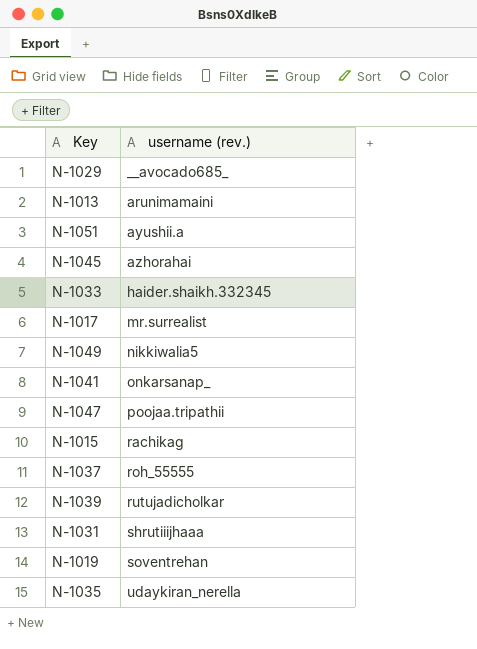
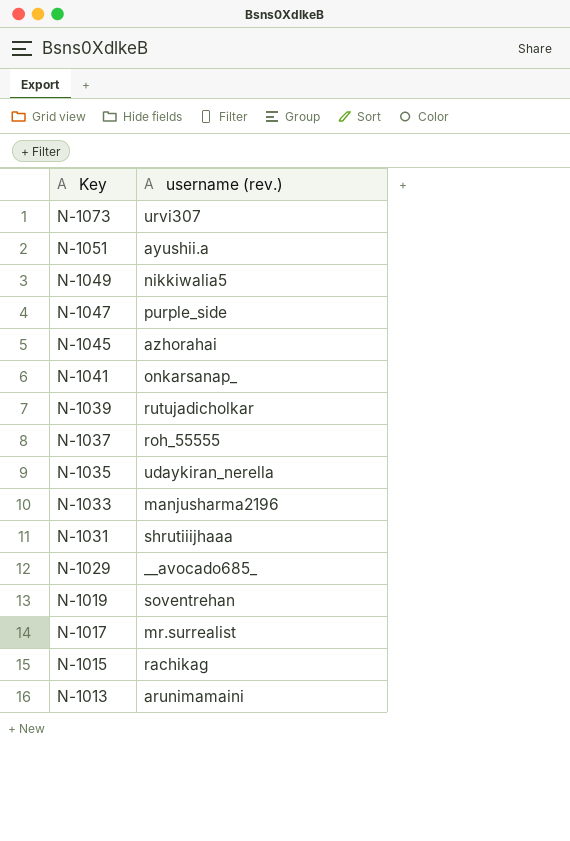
row order: username (rev.) ascending -> Key descending
row N-1073: none -> urvi307
N-1047 | username (rev.): poojaa.tripathii -> purple_side
N-1033 | username (rev.): haider.shaikh.332345 -> manjusharma2196

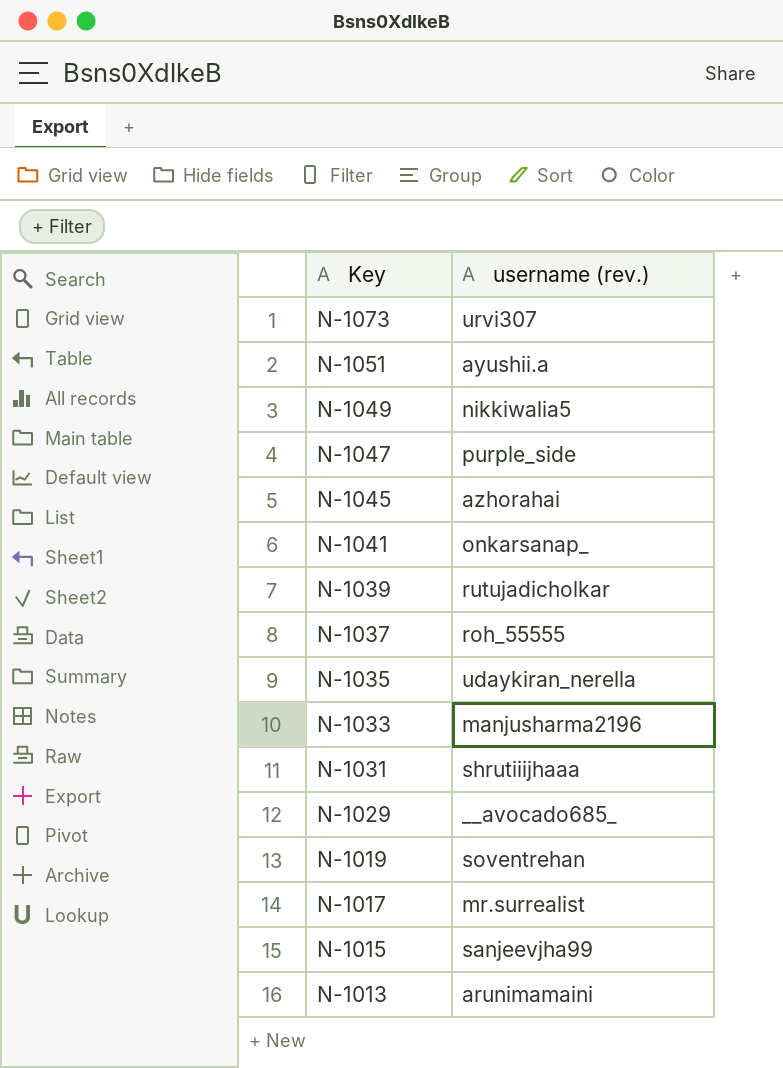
N-1015 | username (rev.): rachikag -> sanjeevjha99

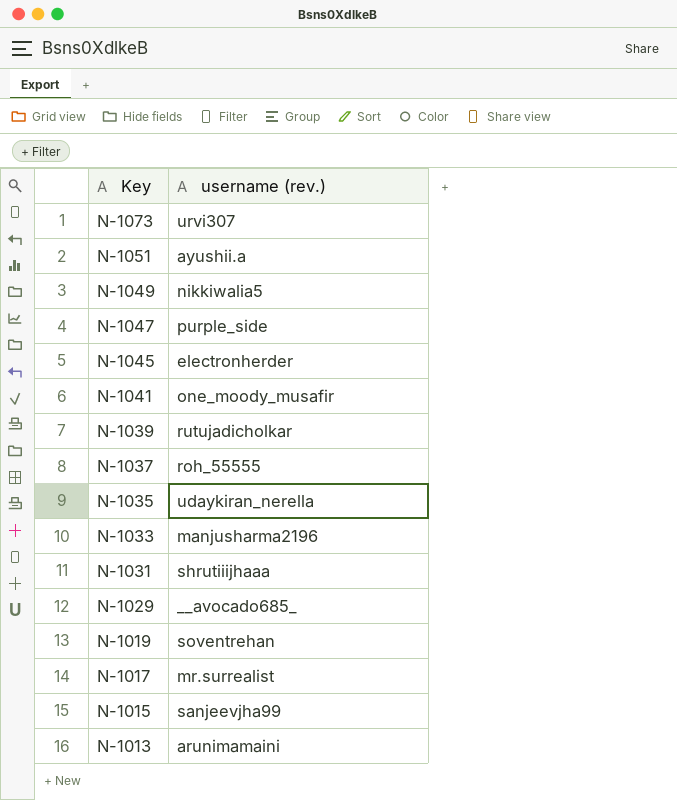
N-1045 | username (rev.): azhorahai -> electronherder
N-1041 | username (rev.): onkarsanap_ -> one_moody_musafir

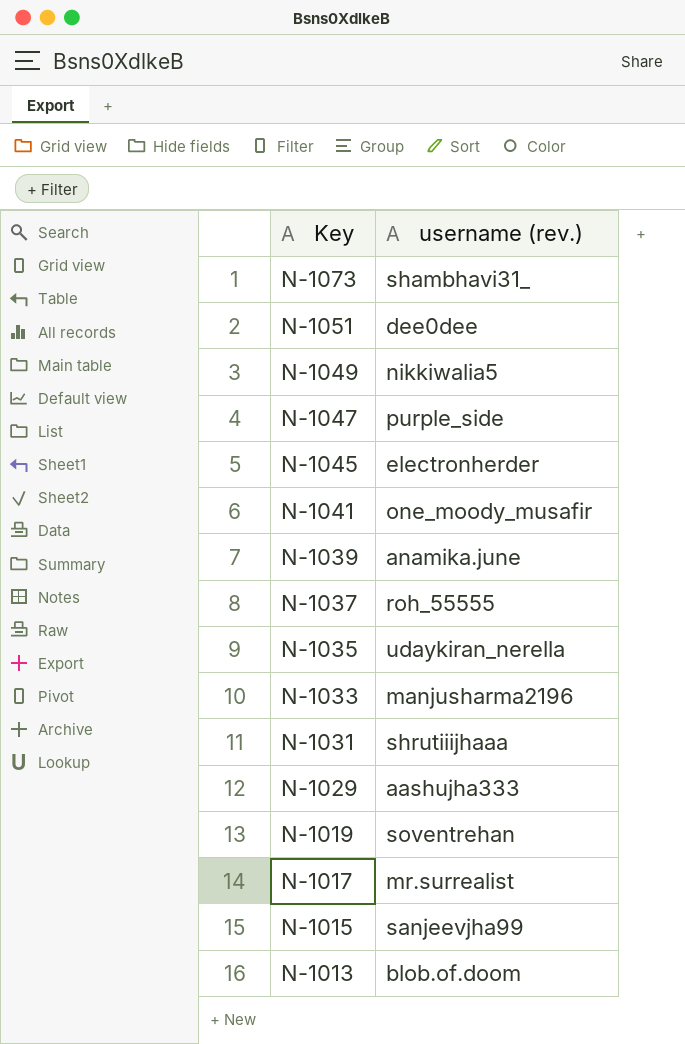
N-1073 | username (rev.): urvi307 -> shambhavi31_
N-1051 | username (rev.): ayushii.a -> dee0dee
N-1039 | username (rev.): rutujadicholkar -> anamika.june
N-1029 | username (rev.): __avocado685_ -> aashujha333
N-1013 | username (rev.): arunimamaini -> blob.of.doom

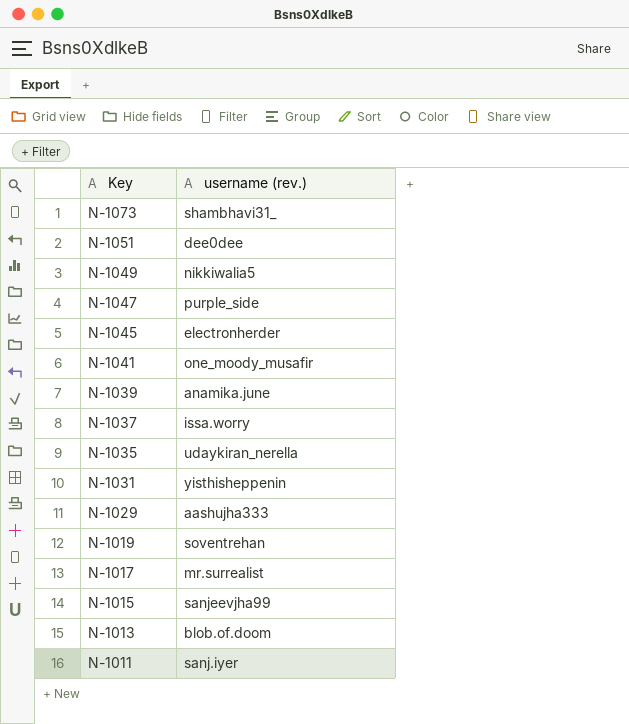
row N-1033: manjusharma2196 -> none
N-1037 | username (rev.): roh_55555 -> issa.worry
N-1031 | username (rev.): shrutiiijhaaa -> yisthisheppenin
row N-1011: none -> sanj.iyer

